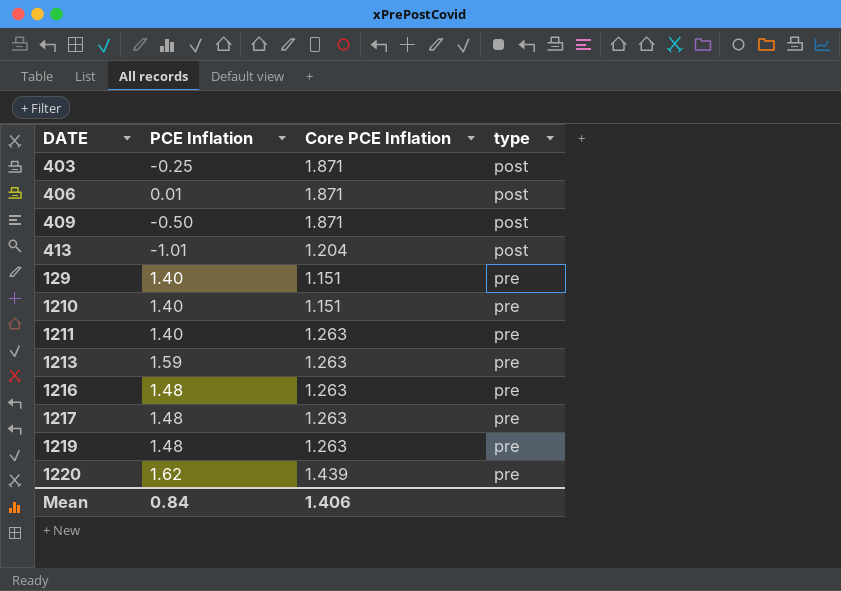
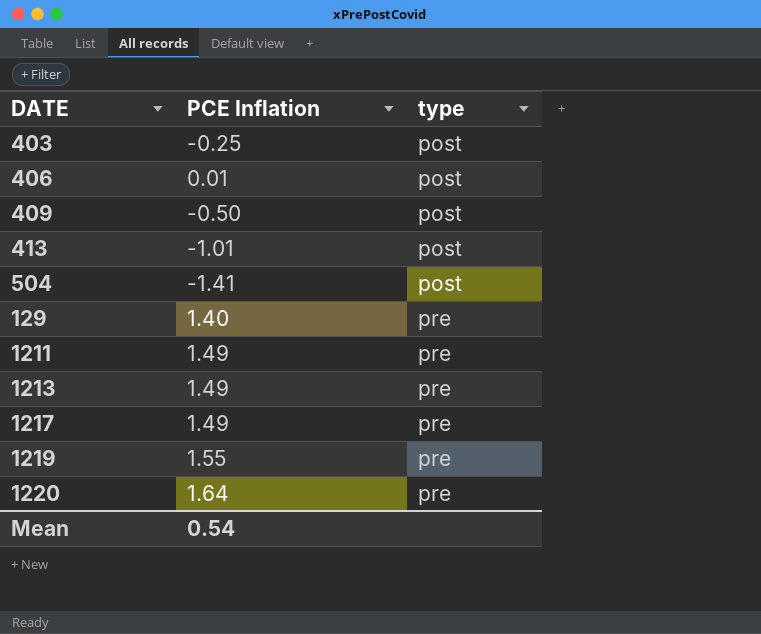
column Core PCE Inflation | position: 3 -> none
row 1210: 1.40 | 1.151 | pre -> none
row 1216: 1.48 | 1.263 | pre -> none
row 504: none -> -1.41 | post
1211 | PCE Inflation: 1.40 -> 1.49
1213 | PCE Inflation: 1.59 -> 1.49
1217 | PCE Inflation: 1.48 -> 1.49
1219 | PCE Inflation: 1.48 -> 1.55
1220 | PCE Inflation: 1.62 -> 1.64
Mean | PCE Inflation: 0.84 -> 0.54

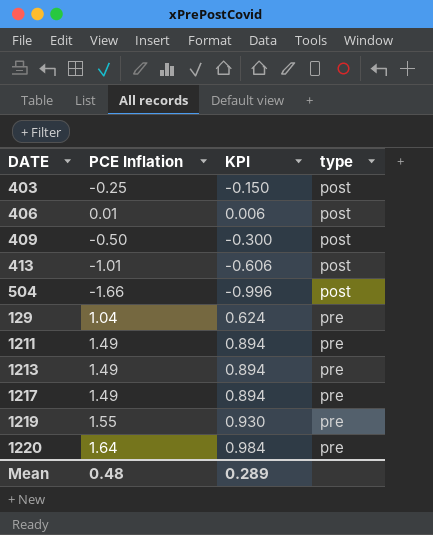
column KPI | formula: none -> [PCE Inflation] * 0.6
504 | PCE Inflation: -1.41 -> -1.66
129 | PCE Inflation: 1.40 -> 1.04
Mean | PCE Inflation: 0.54 -> 0.48

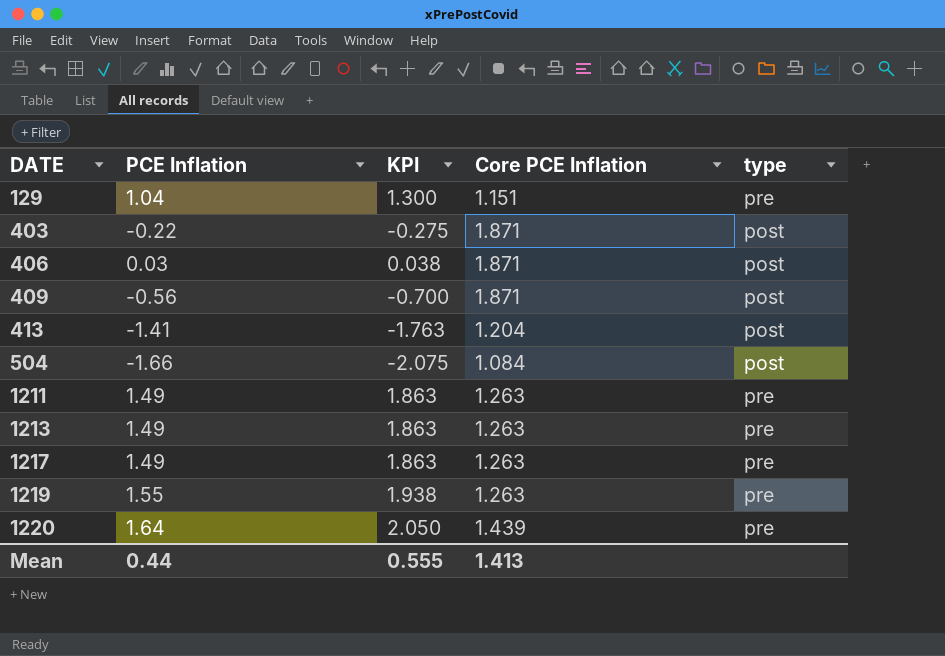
row order: type ascending -> DATE ascending
column KPI | formula: [PCE Inflation] * 0.6 -> [PCE Inflation] * 1.25
column Core PCE Inflation | position: none -> 4
403 | PCE Inflation: -0.25 -> -0.22
406 | PCE Inflation: 0.01 -> 0.03
409 | PCE Inflation: -0.50 -> -0.56
413 | PCE Inflation: -1.01 -> -1.41
Mean | PCE Inflation: 0.48 -> 0.44
Mean | KPI: 0.289 -> 0.555

